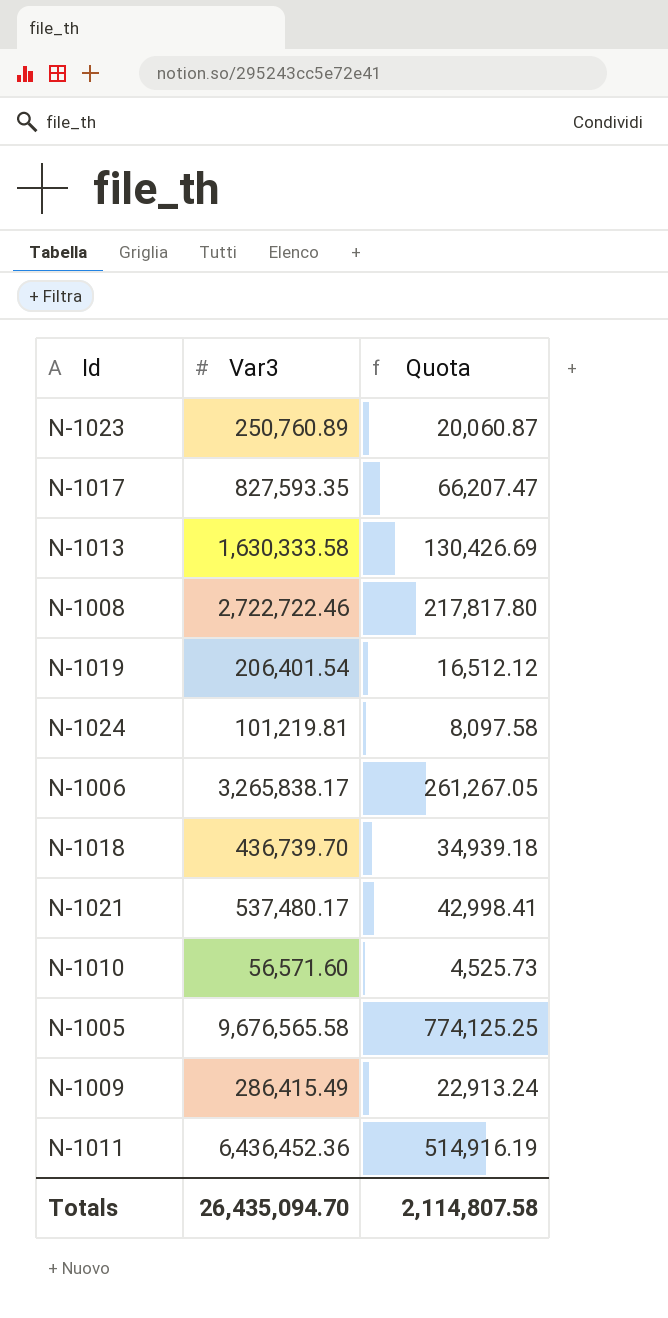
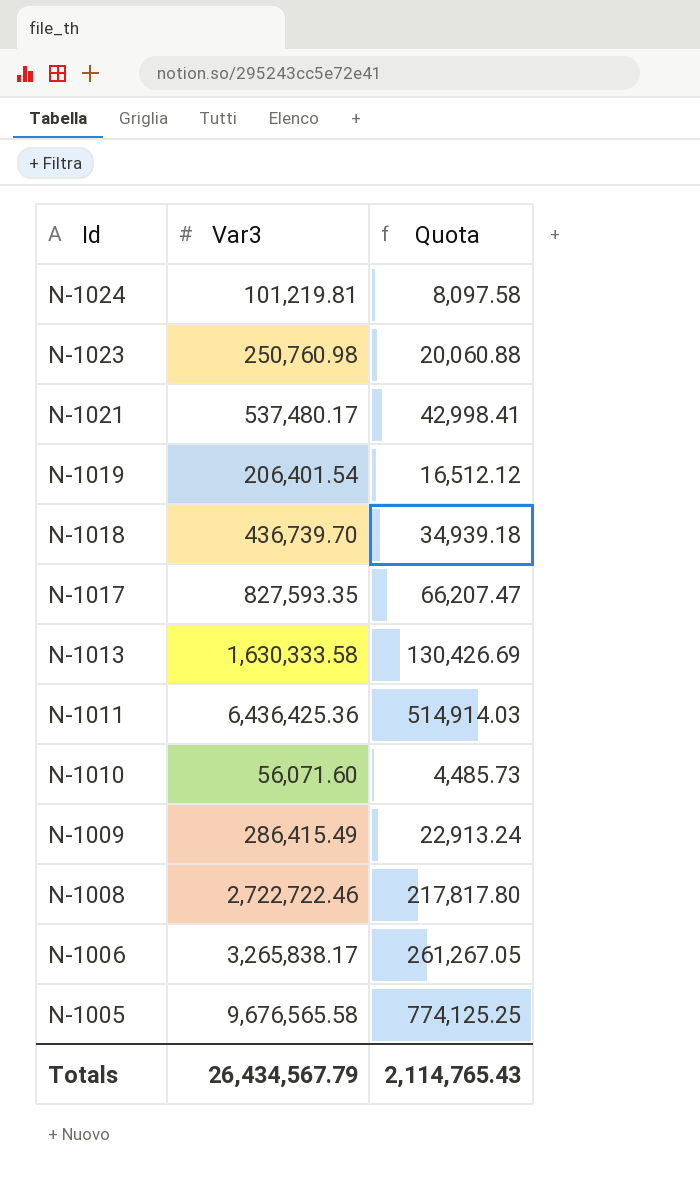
row order: none -> Id descending
N-1023 | Var3: 250,760.89 -> 250,760.98
N-1023 | Quota: 20,060.87 -> 20,060.88
N-1011 | Var3: 6,436,452.36 -> 6,436,425.36
N-1011 | Quota: 514,916.19 -> 514,914.03
N-1010 | Var3: 56,571.60 -> 56,071.60
N-1010 | Quota: 4,525.73 -> 4,485.73
Totals | Var3: 26,435,094.70 -> 26,434,567.79
Totals | Quota: 2,114,807.58 -> 2,114,765.43

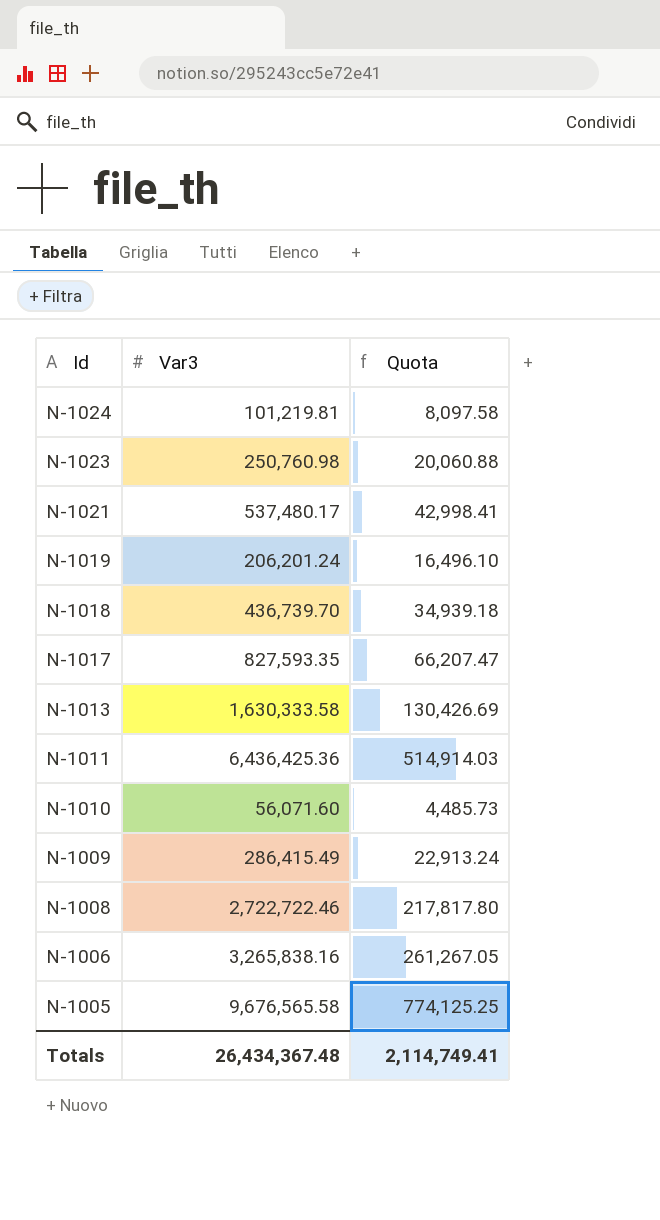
N-1019 | Var3: 206,401.54 -> 206,201.24
N-1019 | Quota: 16,512.12 -> 16,496.10
N-1006 | Var3: 3,265,838.17 -> 3,265,838.16
Totals | Var3: 26,434,567.79 -> 26,434,367.48
Totals | Quota: 2,114,765.43 -> 2,114,749.41

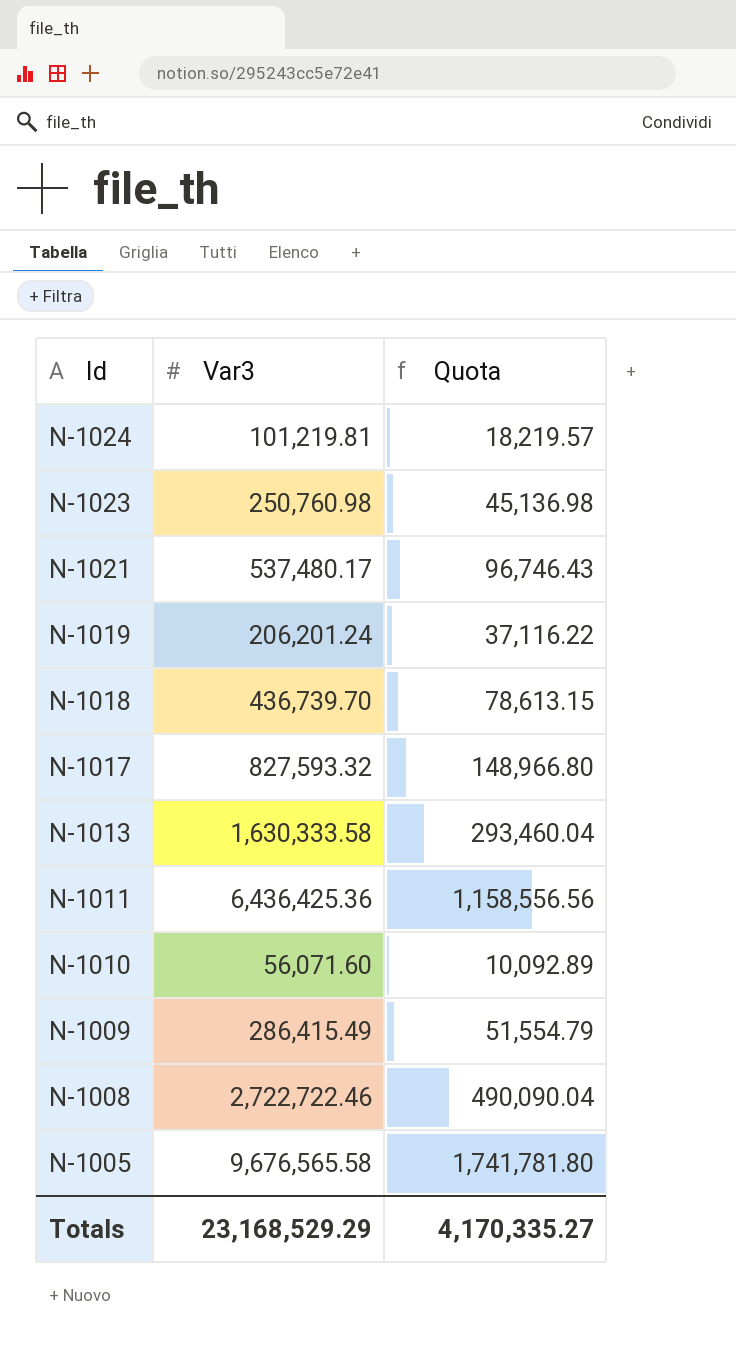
column Quota | formula: [Var3] * 0.08 -> [Var3] * 0.18
row N-1006: 3,265,838.16 | 261,267.05 -> none
N-1017 | Var3: 827,593.35 -> 827,593.32
Totals | Var3: 26,434,367.48 -> 23,168,529.29
Totals | Quota: 2,114,749.41 -> 4,170,335.27

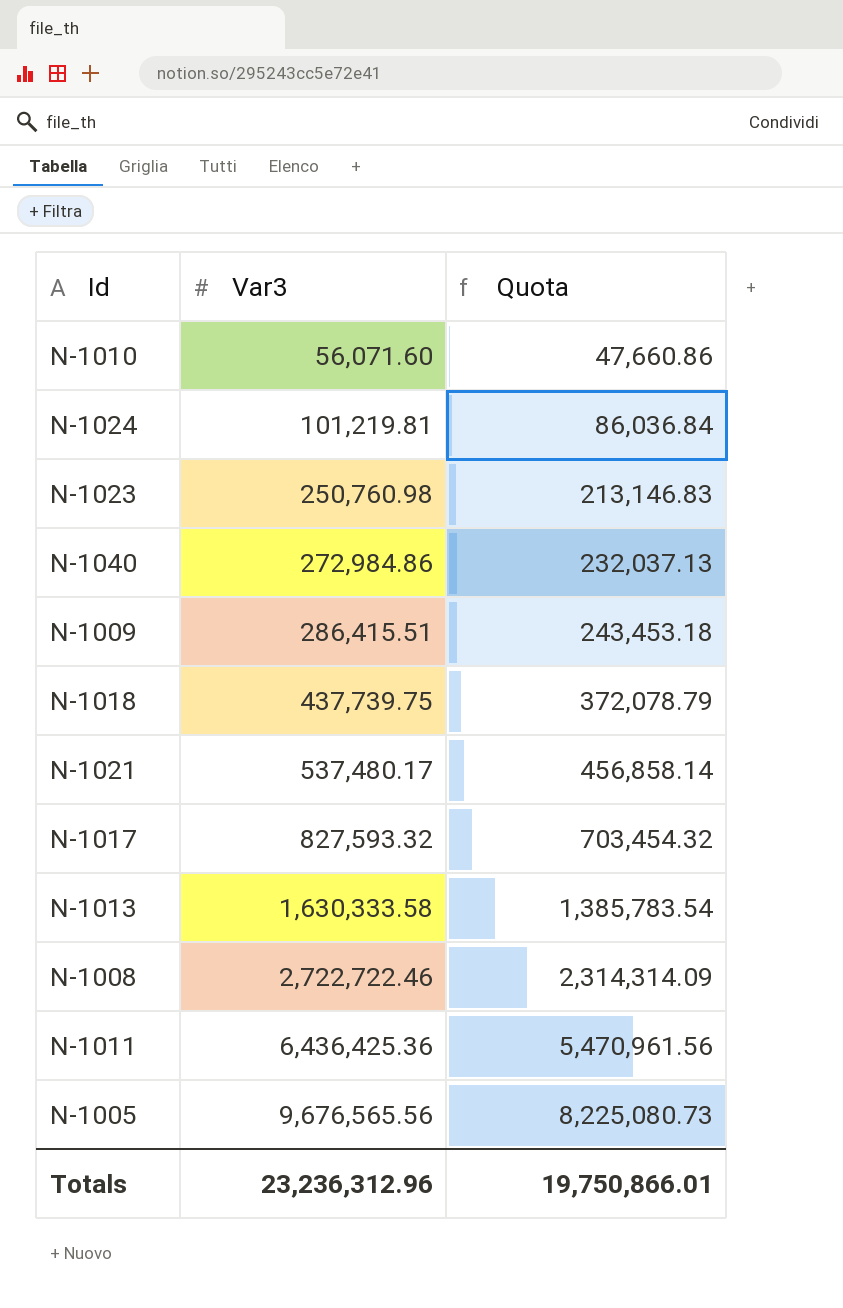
row order: Id descending -> Var3 ascending
column Quota | formula: [Var3] * 0.18 -> [Var3] * 0.85
row N-1019: 206,201.24 | 37,116.22 -> none
row N-1040: none -> 272,984.86 | 232,037.13
N-1009 | Var3: 286,415.49 -> 286,415.51
N-1018 | Var3: 436,739.70 -> 437,739.75
N-1005 | Var3: 9,676,565.58 -> 9,676,565.56
Totals | Var3: 23,168,529.29 -> 23,236,312.96
Totals | Quota: 4,170,335.27 -> 19,750,866.01

